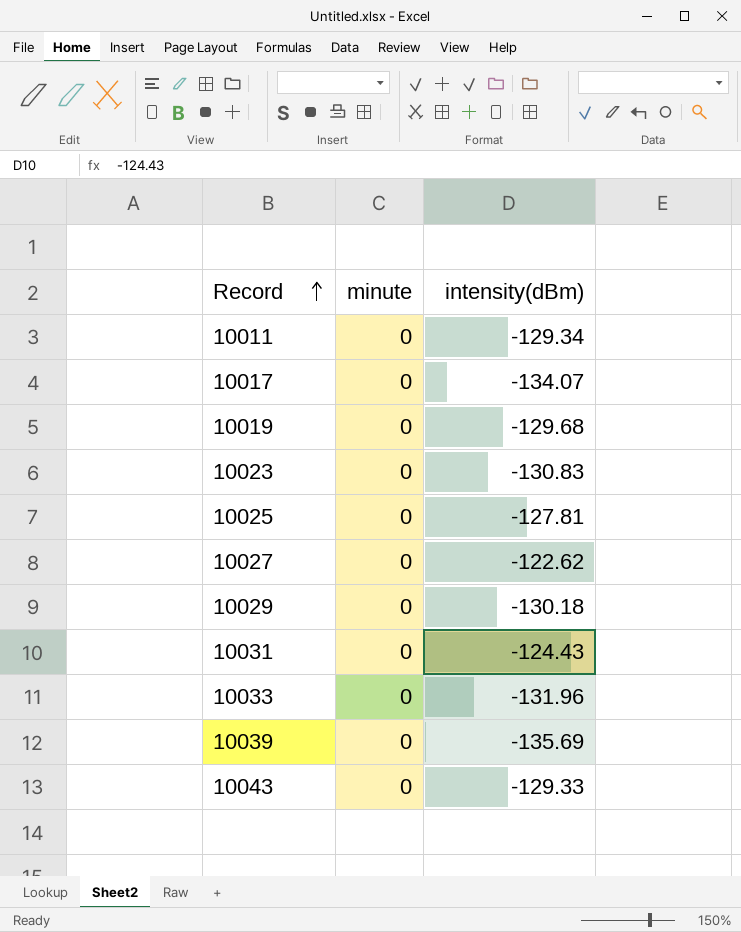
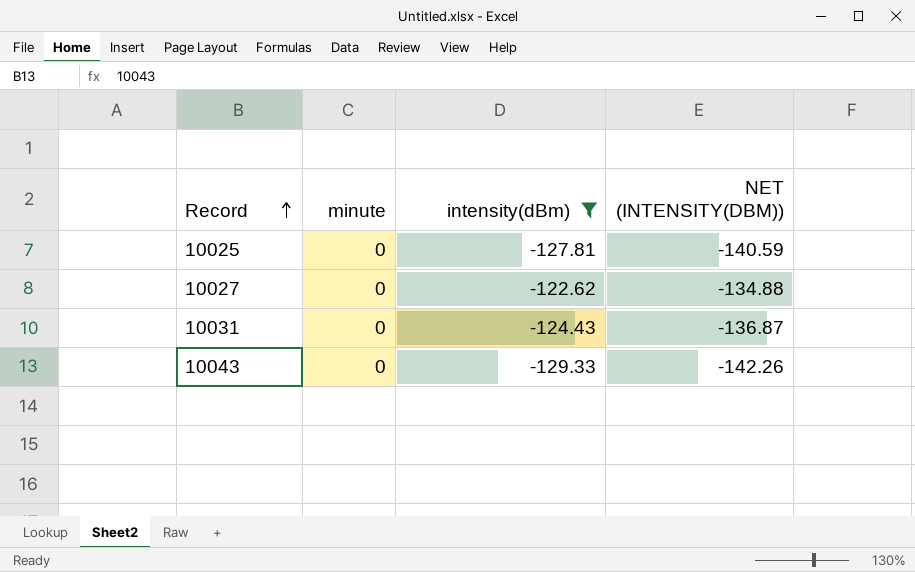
filter: none -> intensity(dBm) >= -129.33
column NET (INTENSITY(DBM)) | formula: none -> [intensity(dBm)] * 1.1

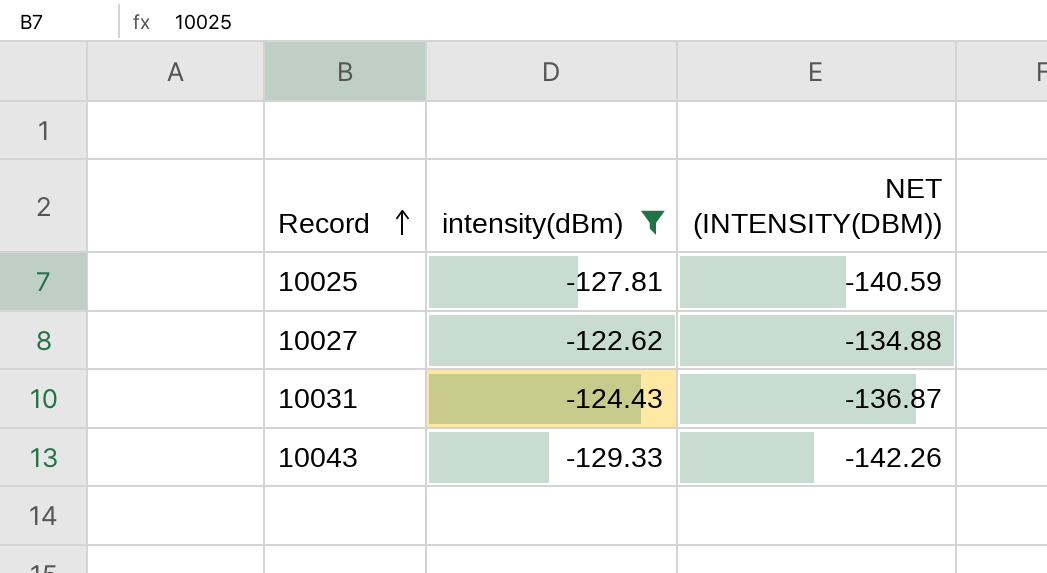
column minute | position: 2 -> none

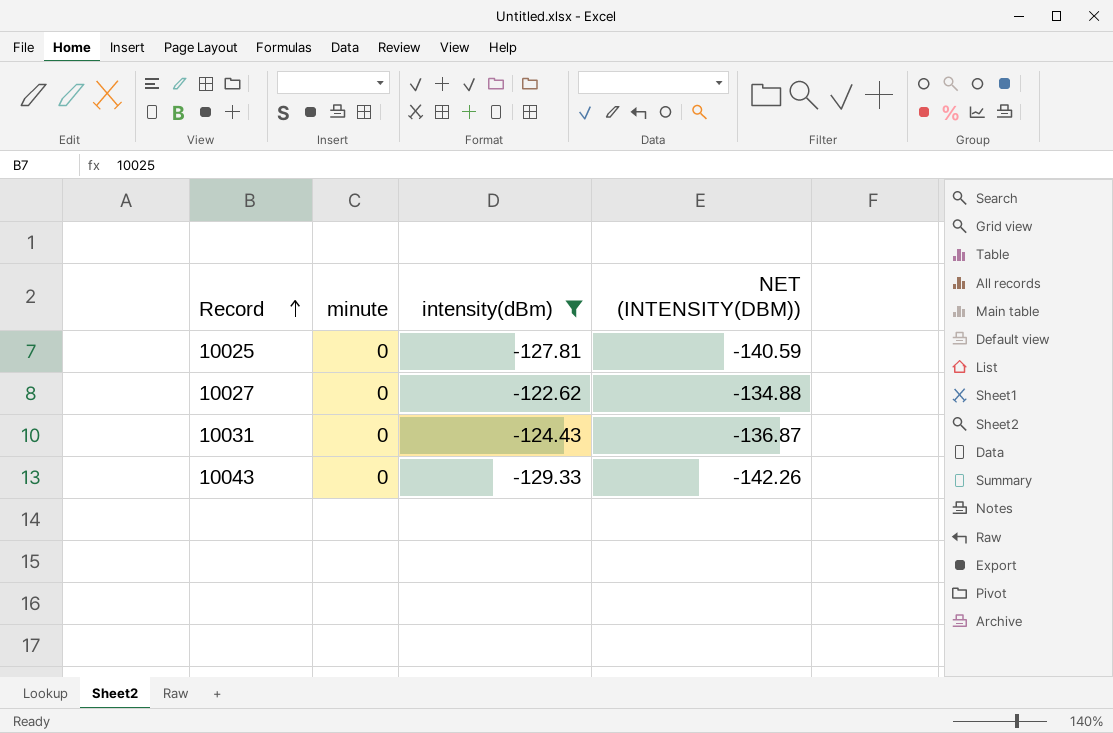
column minute | position: none -> 2

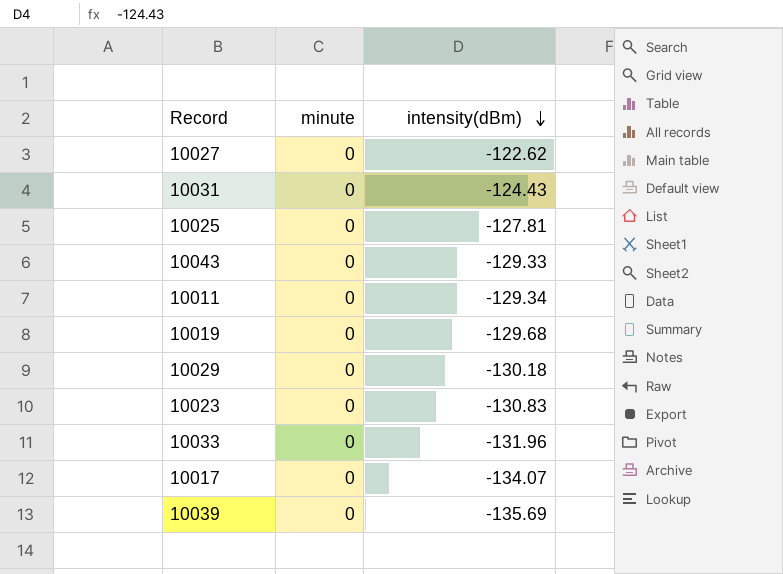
filter: intensity(dBm) >= -129.33 -> none
row order: Record ascending -> intensity(dBm) descending
column NET (INTENSITY(DBM)) | formula: [intensity(dBm)] * 1.1 -> none

